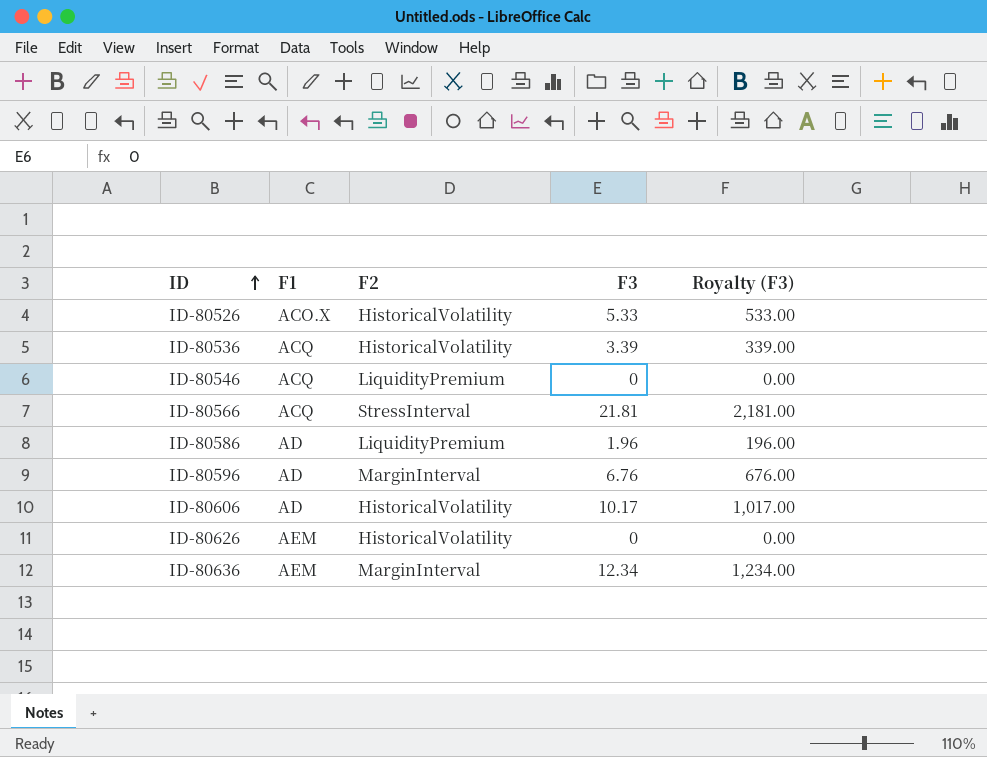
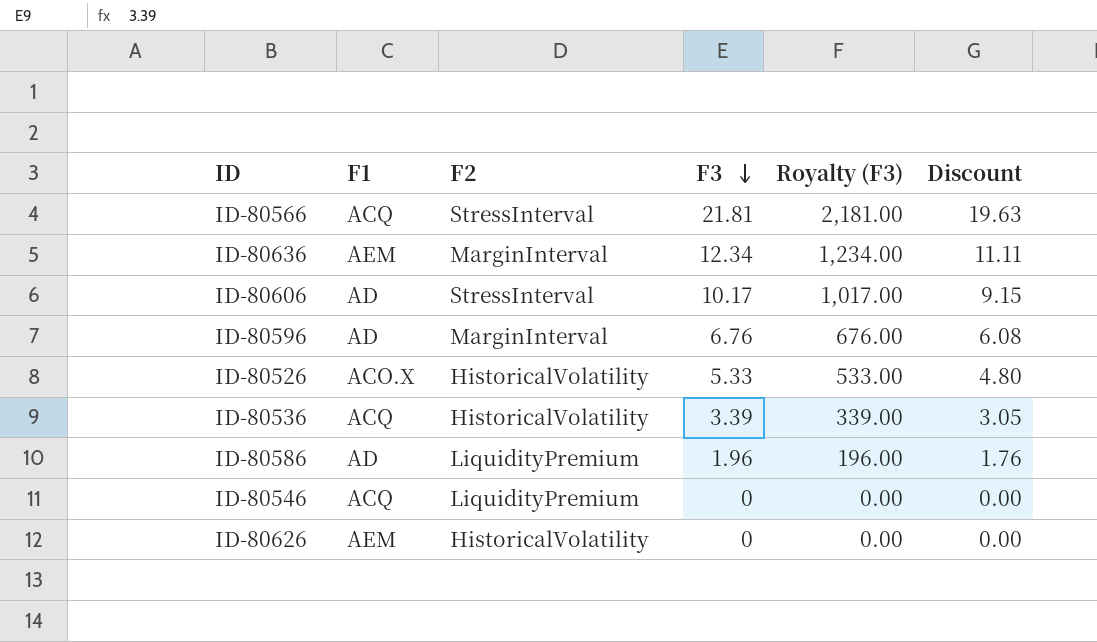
row order: ID ascending -> F3 descending
column Discount | formula: none -> [F3] * 0.9
ID-80606 | F2: HistoricalVolatility -> StressInterval

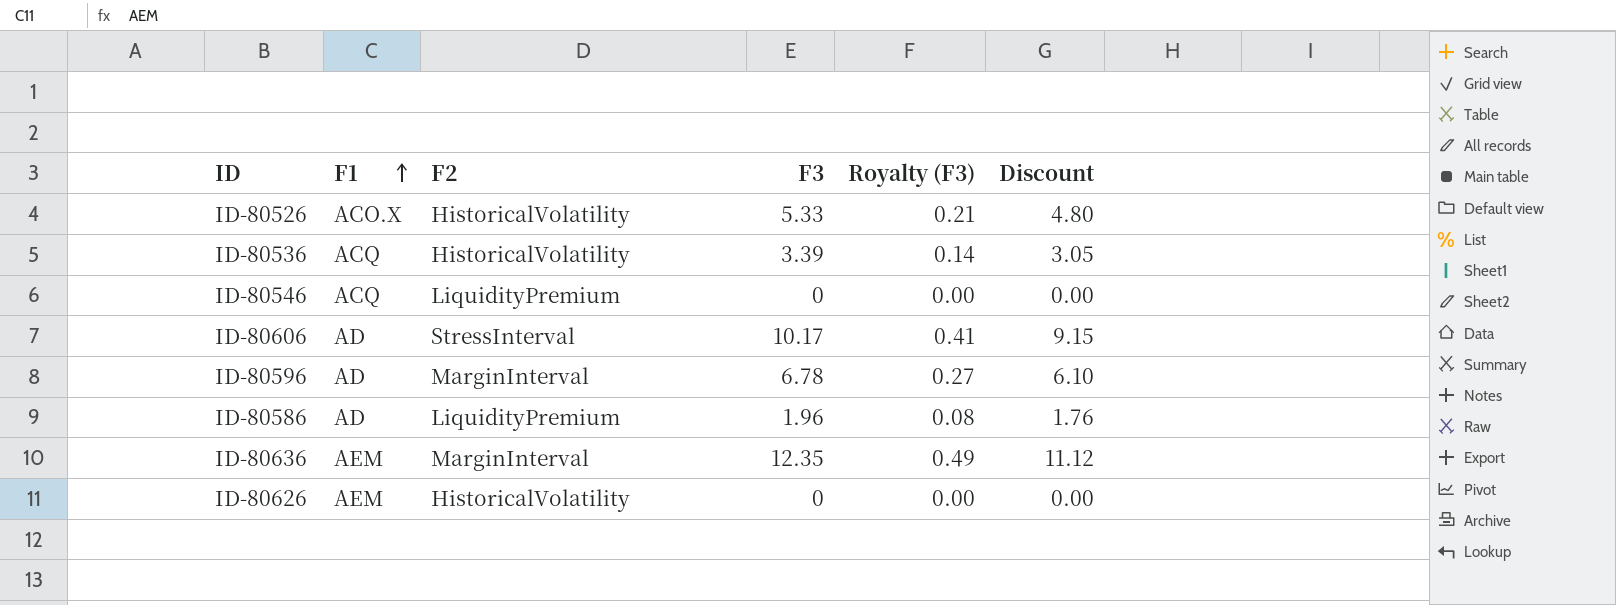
row order: F3 descending -> F1 ascending
column Royalty (F3) | formula: [F3] * 100 -> [F3] * 0.04
row ID-80566: ACQ | StressInterval | 21.81 | 2,181.00 | 19.63 -> none
ID-80596 | F3: 6.76 -> 6.78
ID-80596 | Discount: 6.08 -> 6.10
ID-80636 | F3: 12.34 -> 12.35
ID-80636 | Discount: 11.11 -> 11.12

